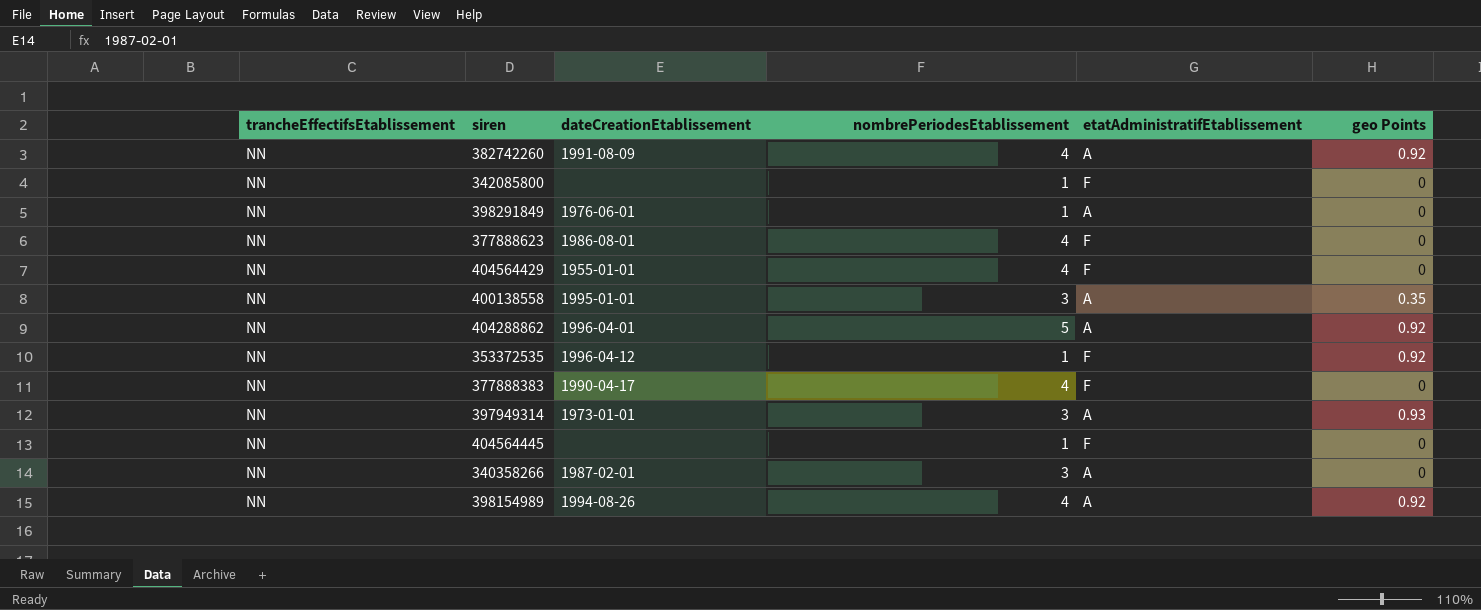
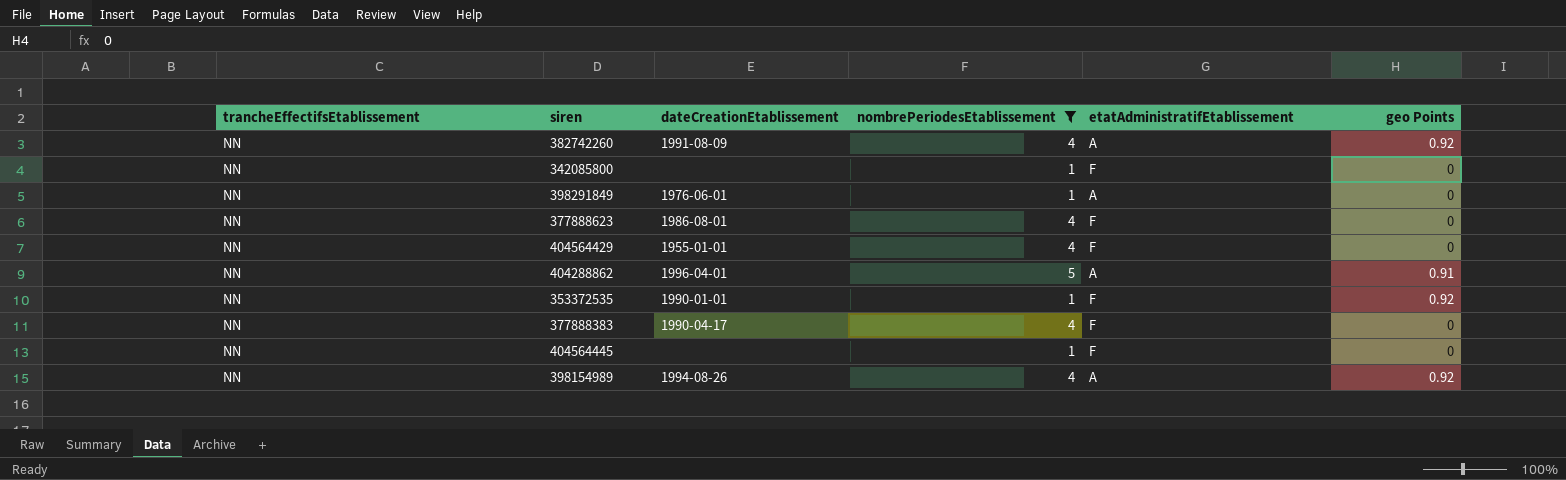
filter: none -> nombrePeriodesEtablissement != 3
404288862 | geo Points: 0.92 -> 0.91
353372535 | dateCreationEtablissement: 1996-04-12 -> 1990-01-01

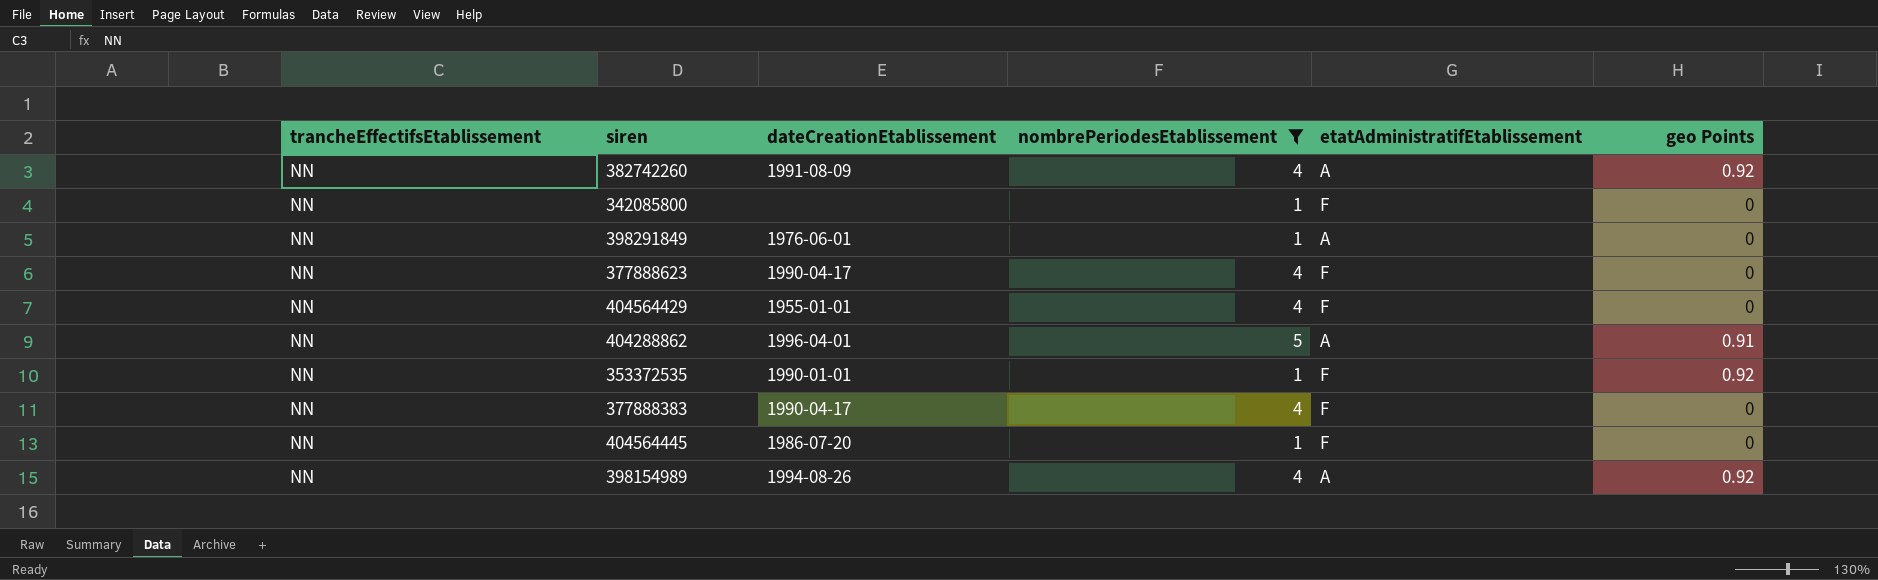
377888623 | dateCreationEtablissement: 1986-08-01 -> 1990-04-17
404564445 | dateCreationEtablissement: none -> 1986-07-20

